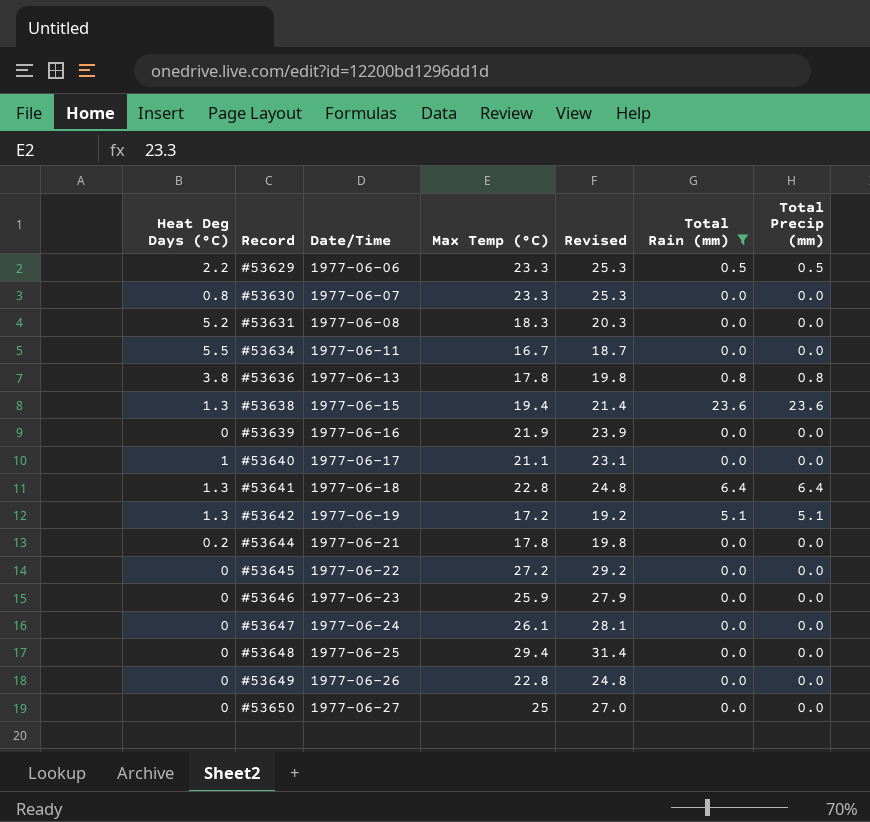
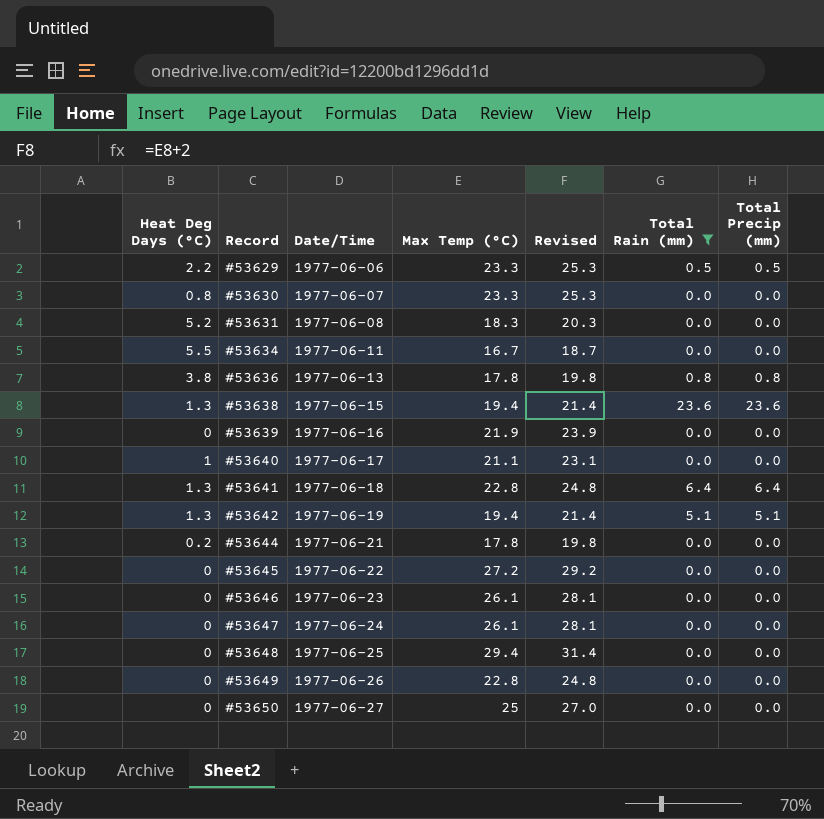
#53642 | Max Temp (°C): 17.2 -> 19.4
#53642 | Revised: 19.2 -> 21.4
#53646 | Max Temp (°C): 25.9 -> 26.1
#53646 | Revised: 27.9 -> 28.1

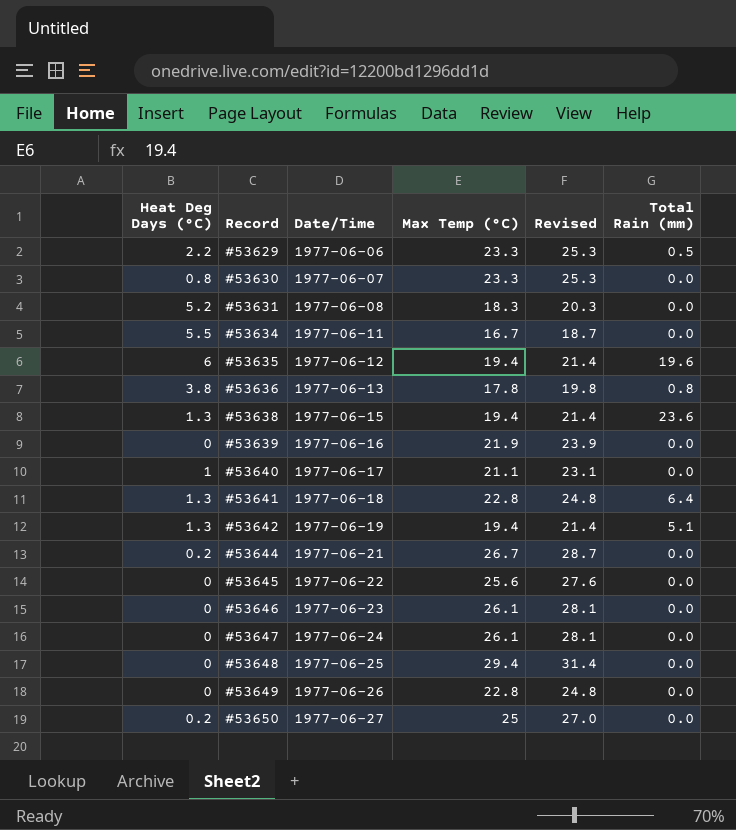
filter: Total Rain (mm) != 19.6 -> none
column Total Precip (mm) | position: 7 -> none
#53644 | Max Temp (°C): 17.8 -> 26.7
#53644 | Revised: 19.8 -> 28.7
#53645 | Max Temp (°C): 27.2 -> 25.6
#53645 | Revised: 29.2 -> 27.6
#53650 | Heat Deg Days (°C): 0 -> 0.2

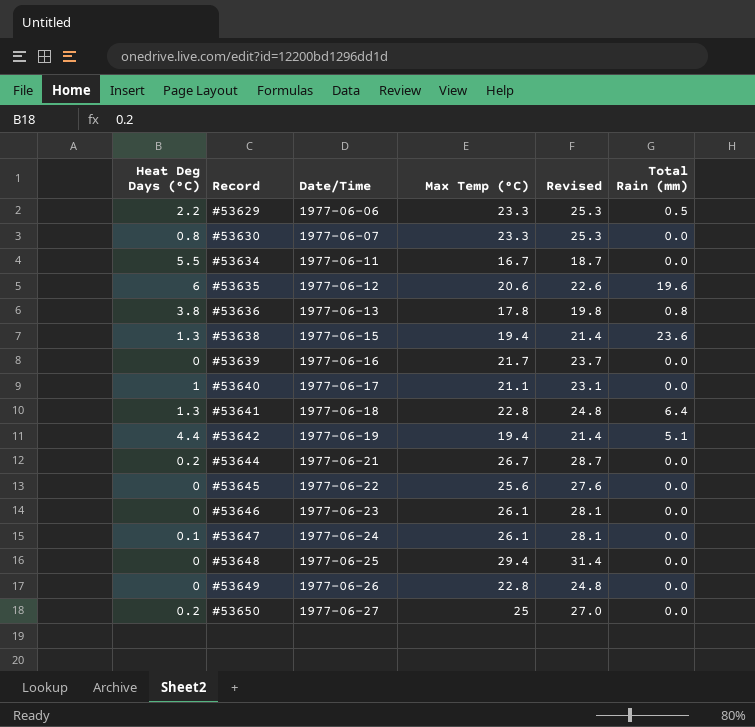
row #53631: 5.2 | 1977-06-08 | 18.3 | 20.3 | 0.0 -> none
#53635 | Max Temp (°C): 19.4 -> 20.6
#53635 | Revised: 21.4 -> 22.6
#53639 | Max Temp (°C): 21.9 -> 21.7
#53639 | Revised: 23.9 -> 23.7
#53642 | Heat Deg Days (°C): 1.3 -> 4.4
#53647 | Heat Deg Days (°C): 0 -> 0.1

